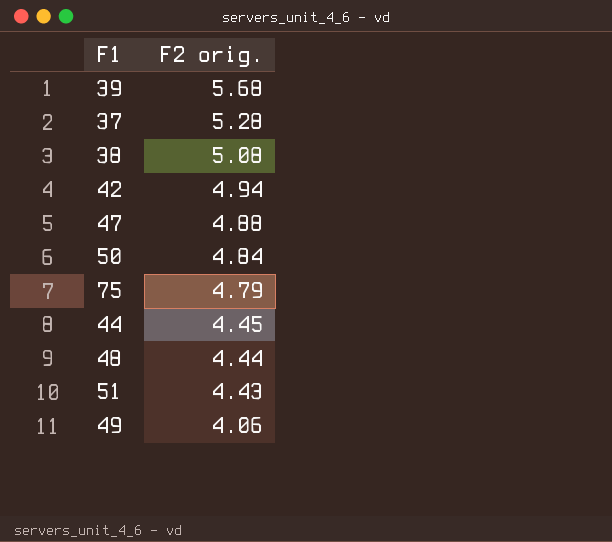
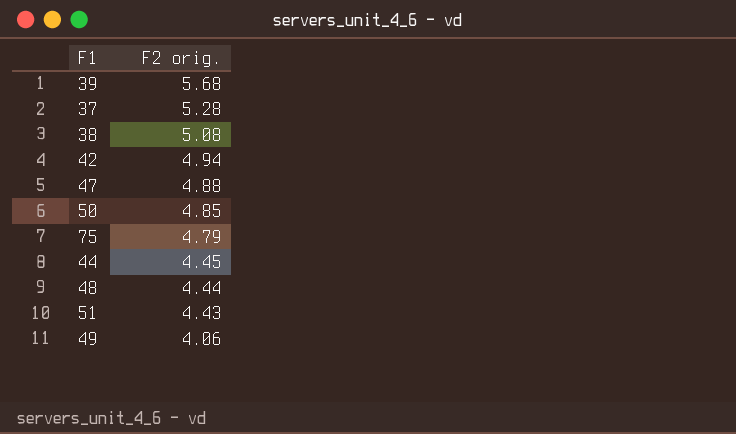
50 | F2 orig.: 4.84 -> 4.85

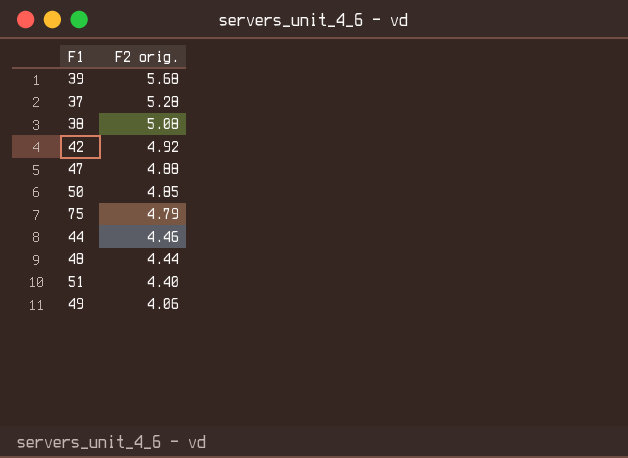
42 | F2 orig.: 4.94 -> 4.92
44 | F2 orig.: 4.45 -> 4.46
51 | F2 orig.: 4.43 -> 4.40

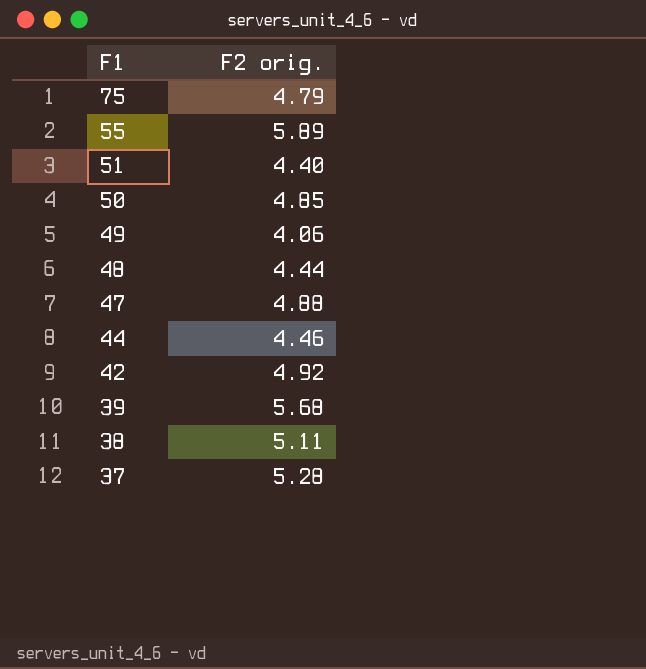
row order: F2 orig. descending -> F1 descending
row 55: none -> 5.89
38 | F2 orig.: 5.08 -> 5.11

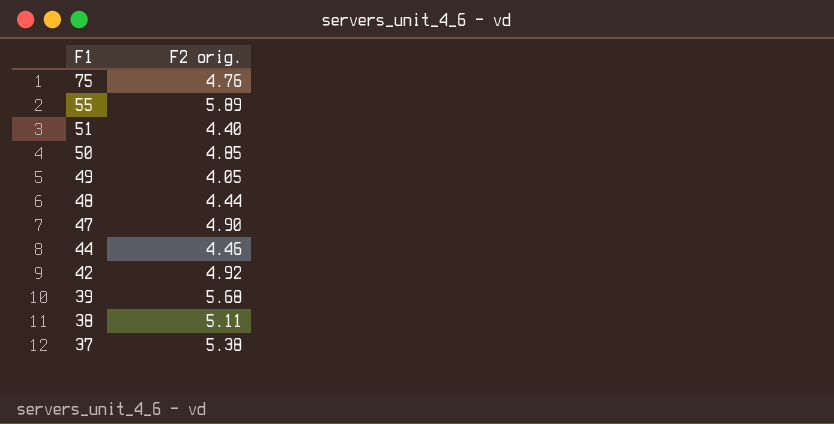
75 | F2 orig.: 4.79 -> 4.76
49 | F2 orig.: 4.06 -> 4.05
47 | F2 orig.: 4.88 -> 4.90
37 | F2 orig.: 5.28 -> 5.38

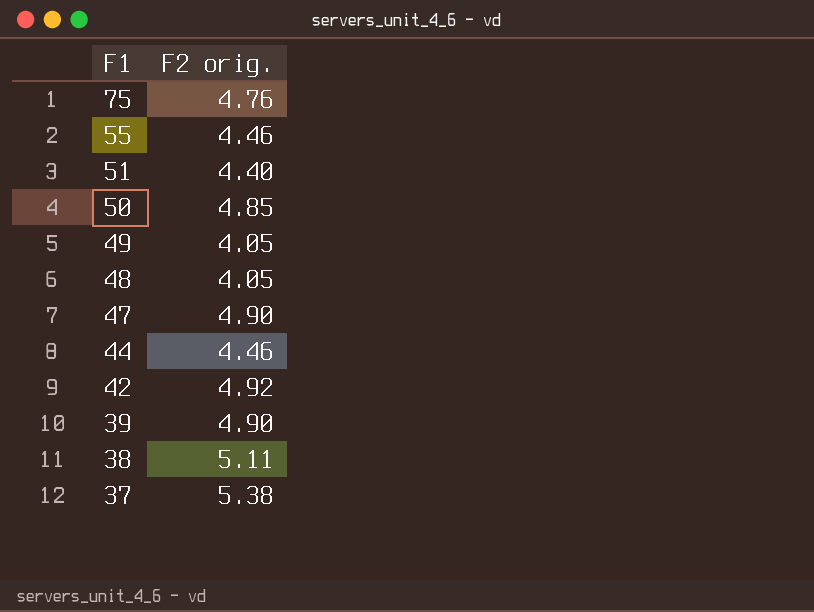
55 | F2 orig.: 5.89 -> 4.46
48 | F2 orig.: 4.44 -> 4.05
39 | F2 orig.: 5.68 -> 4.90

